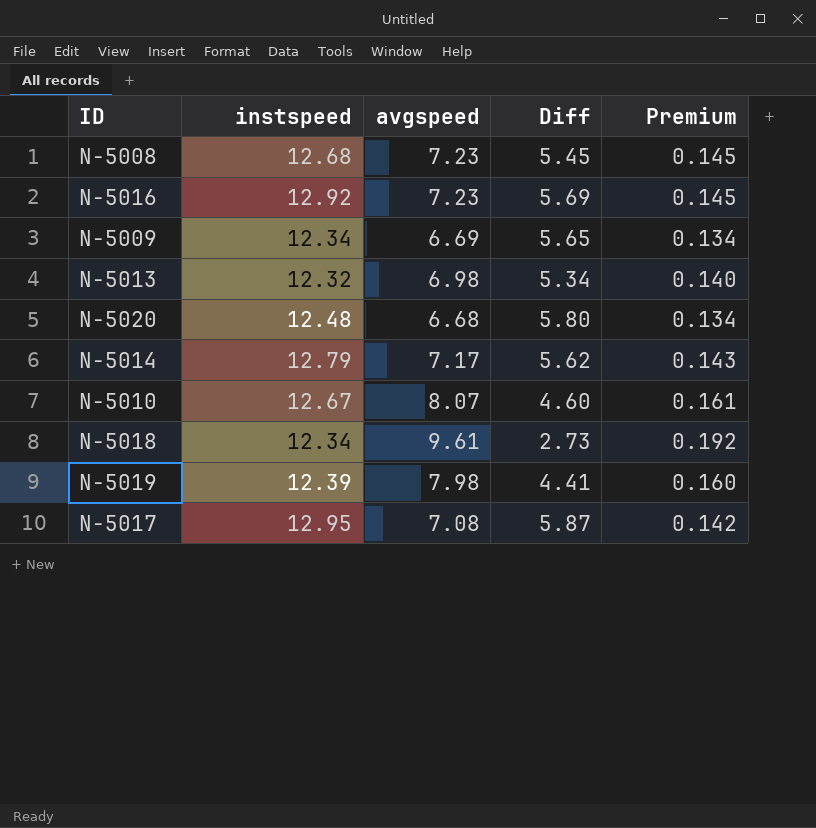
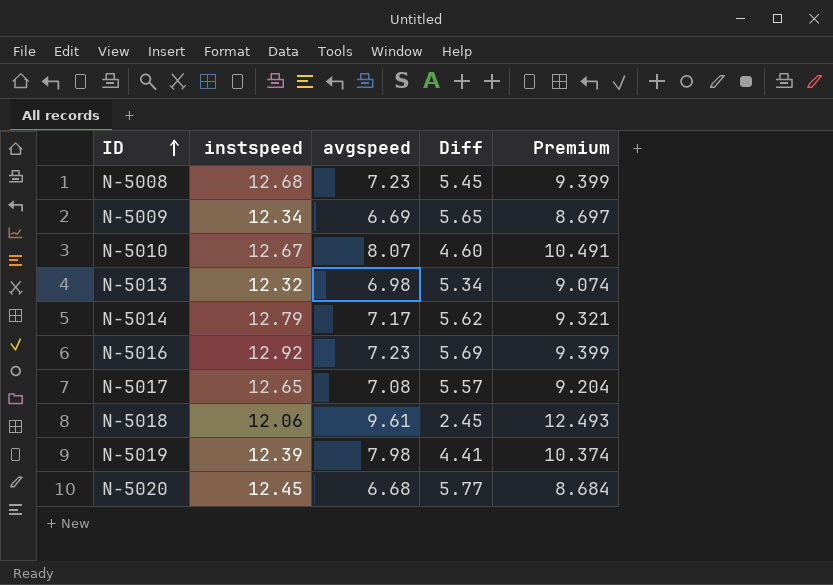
row order: none -> ID ascending
column Premium | formula: [avgspeed] * 0.02 -> [avgspeed] * 1.3
N-5017 | instspeed: 12.95 -> 12.65
N-5017 | Diff: 5.87 -> 5.57
N-5018 | instspeed: 12.34 -> 12.06
N-5018 | Diff: 2.73 -> 2.45
N-5020 | instspeed: 12.48 -> 12.45
N-5020 | Diff: 5.80 -> 5.77

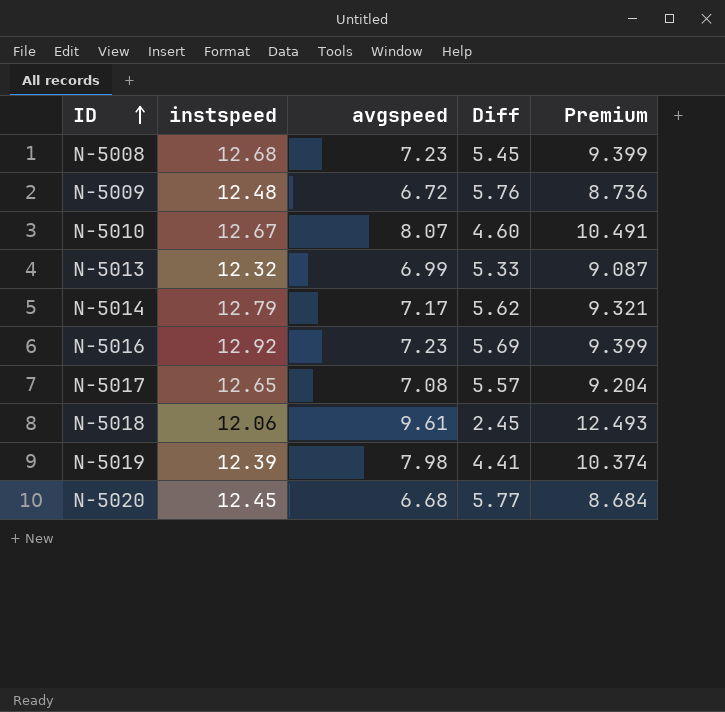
N-5009 | instspeed: 12.34 -> 12.48
N-5009 | avgspeed: 6.69 -> 6.72
N-5009 | Diff: 5.65 -> 5.76
N-5009 | Premium: 8.697 -> 8.736
N-5013 | avgspeed: 6.98 -> 6.99
N-5013 | Diff: 5.34 -> 5.33
N-5013 | Premium: 9.074 -> 9.087

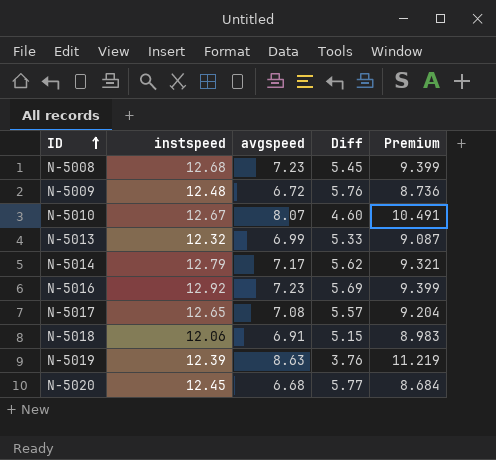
N-5018 | avgspeed: 9.61 -> 6.91
N-5018 | Diff: 2.45 -> 5.15
N-5018 | Premium: 12.493 -> 8.983
N-5019 | avgspeed: 7.98 -> 8.63
N-5019 | Diff: 4.41 -> 3.76
N-5019 | Premium: 10.374 -> 11.219

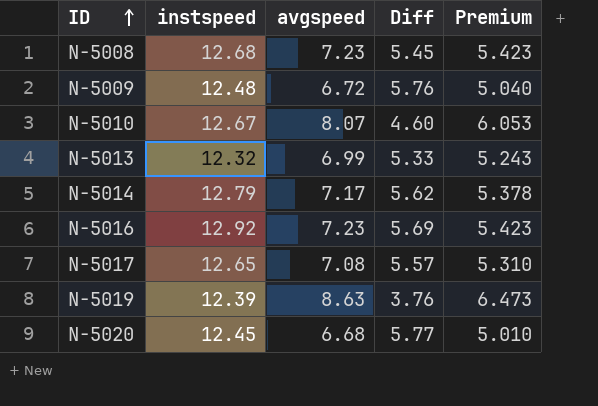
column Premium | formula: [avgspeed] * 1.3 -> [avgspeed] * 0.75
row N-5018: 12.06 | 6.91 | 5.15 | 8.983 -> none

